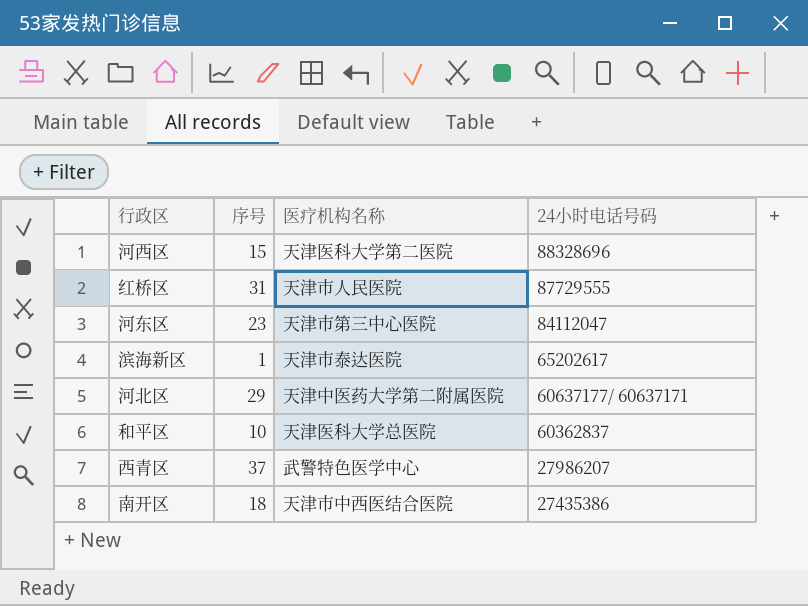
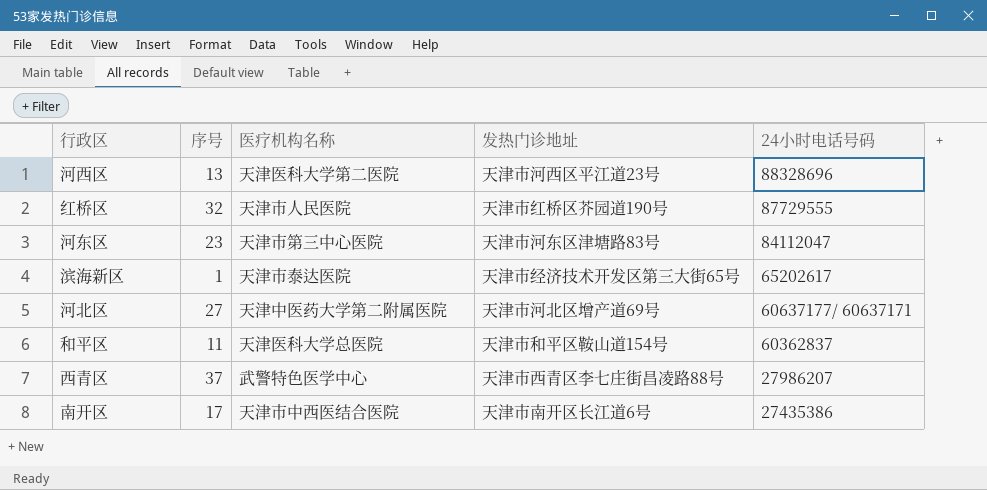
column 发热门诊地址 | position: none -> 4
河西区 | 序号: 15 -> 13
红桥区 | 序号: 31 -> 32
河北区 | 序号: 29 -> 27
和平区 | 序号: 10 -> 11
南开区 | 序号: 18 -> 17

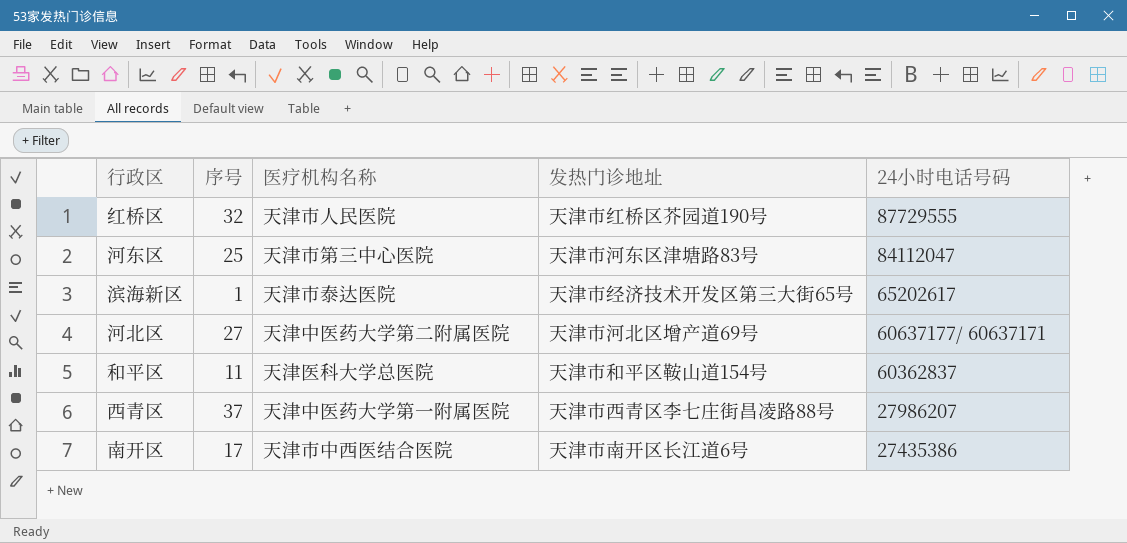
row 河西区: 13 | 天津医科大学第二医院 | 天津市河西区平江道23号 | 88328696 -> none
河东区 | 序号: 23 -> 25
西青区 | 医疗机构名称: 武警特色医学中心 -> 天津中医药大学第一附属医院

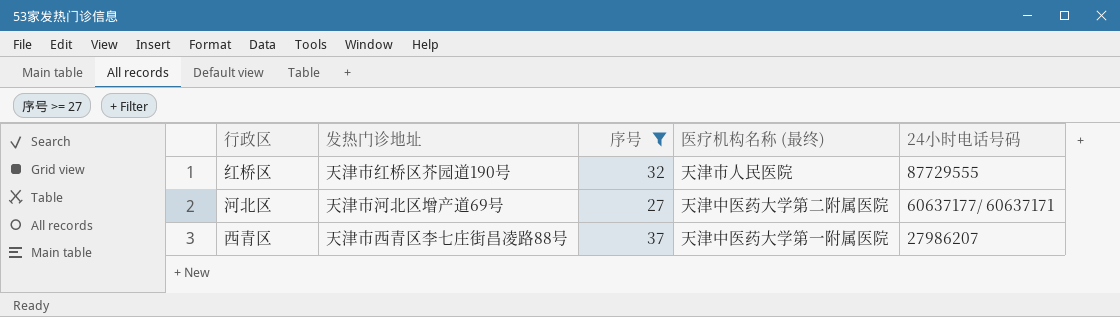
filter: none -> 序号 >= 27
column 发热门诊地址 | position: 4 -> 2
column name: 医疗机构名称 -> 医疗机构名称 (最终)

